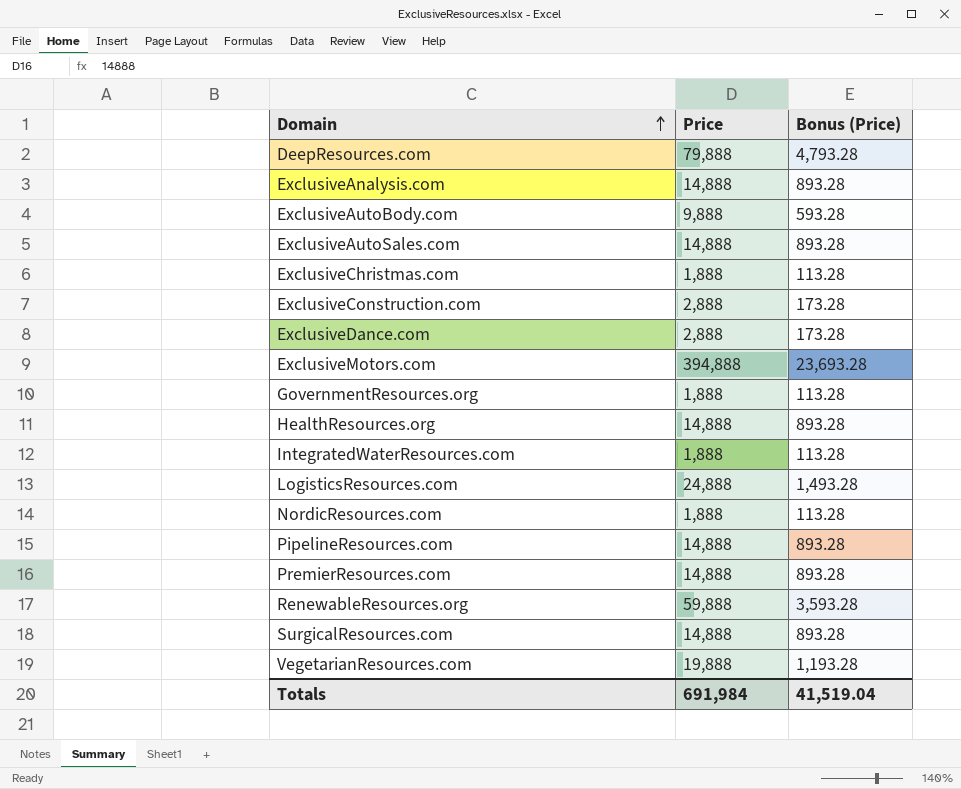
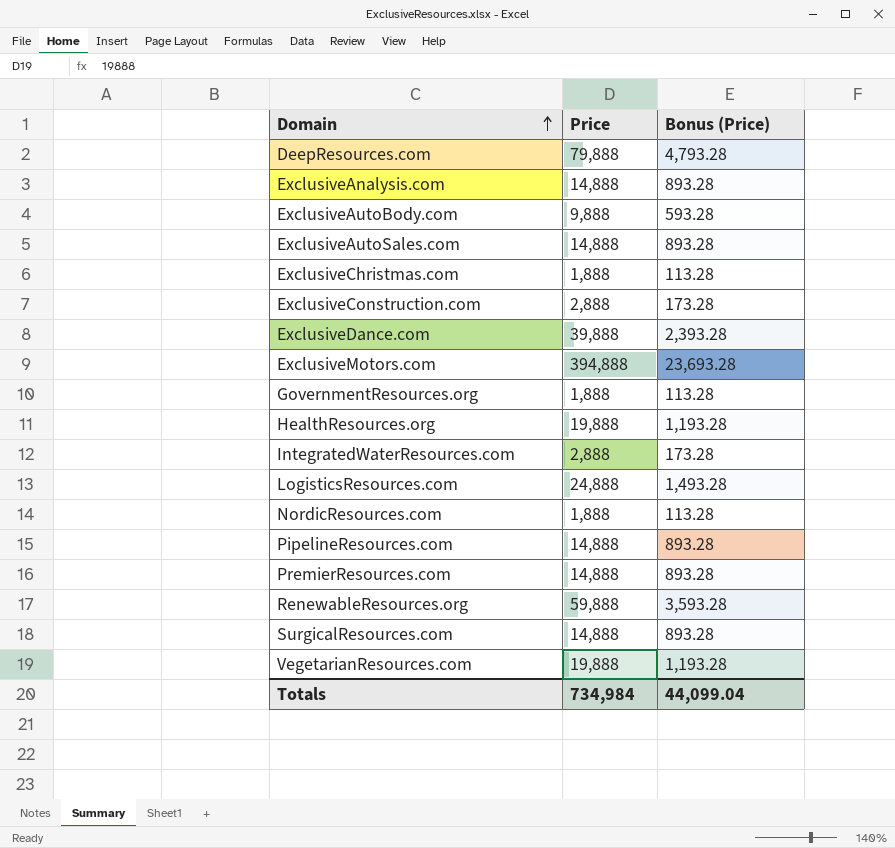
ExclusiveDance.com | Price: 2,888 -> 39,888
ExclusiveDance.com | Bonus (Price): 173.28 -> 2,393.28
HealthResources.org | Price: 14,888 -> 19,888
HealthResources.org | Bonus (Price): 893.28 -> 1,193.28
IntegratedWaterResources.com | Price: 1,888 -> 2,888
IntegratedWaterResources.com | Bonus (Price): 113.28 -> 173.28
Totals | Price: 691,984 -> 734,984
Totals | Bonus (Price): 41,519.04 -> 44,099.04

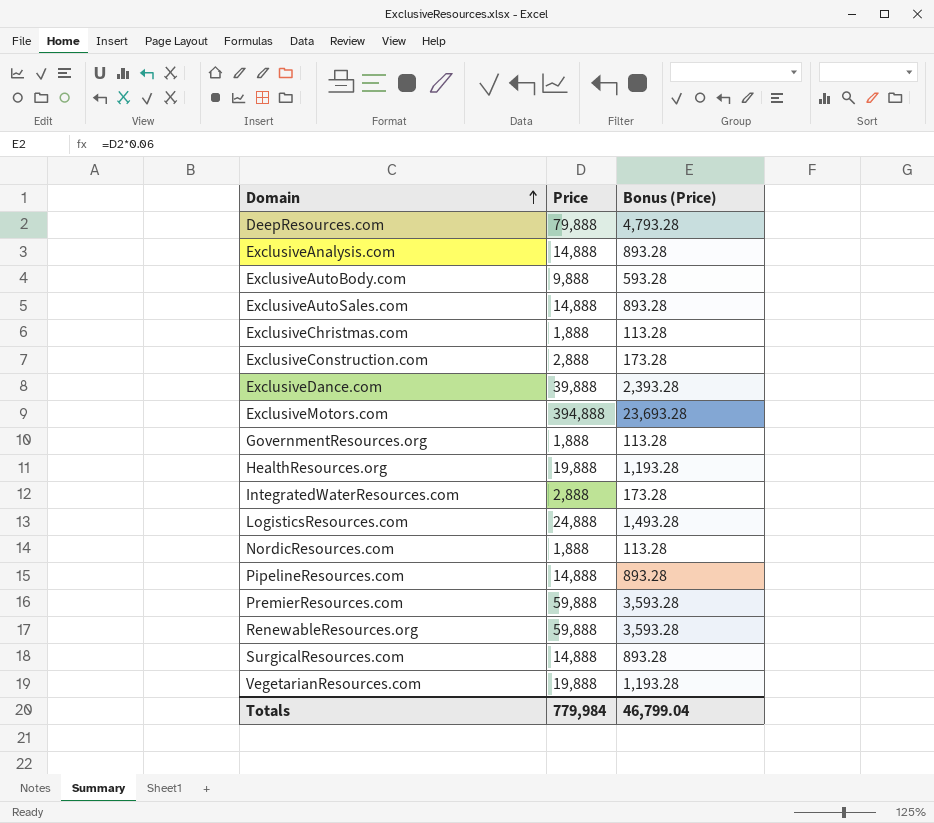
PremierResources.com | Price: 14,888 -> 59,888
PremierResources.com | Bonus (Price): 893.28 -> 3,593.28
Totals | Price: 734,984 -> 779,984
Totals | Bonus (Price): 44,099.04 -> 46,799.04

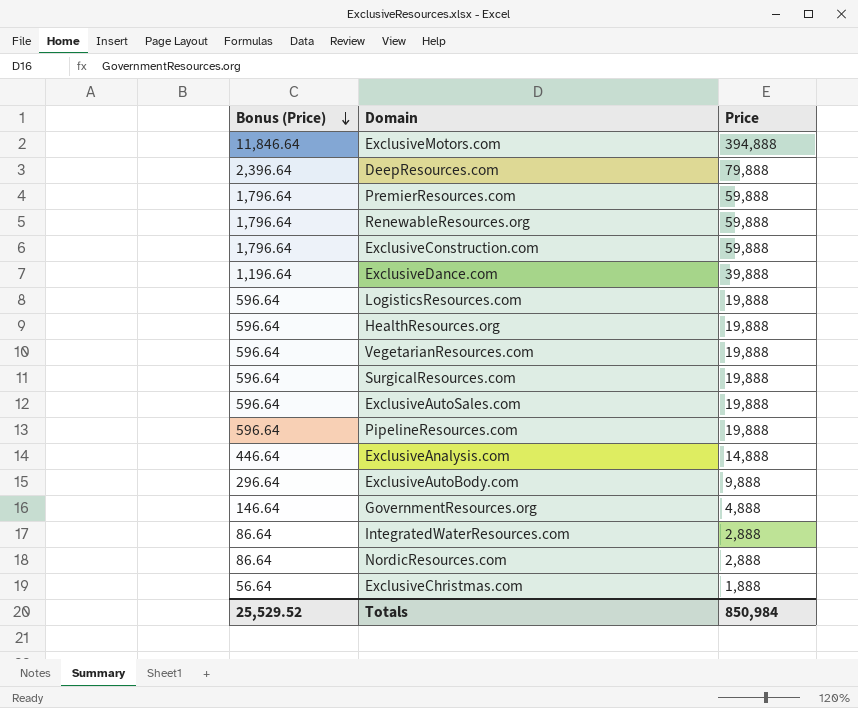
row order: Domain ascending -> Bonus (Price) descending
column Bonus (Price) | formula: [Price] * 0.06 -> [Price] * 0.03
column Bonus (Price) | position: 3 -> 1
ExclusiveConstruction.com | Price: 2,888 -> 59,888
LogisticsResources.com | Price: 24,888 -> 19,888
SurgicalResources.com | Price: 14,888 -> 19,888
ExclusiveAutoSales.com | Price: 14,888 -> 19,888
PipelineResources.com | Price: 14,888 -> 19,888
GovernmentResources.org | Price: 1,888 -> 4,888
NordicResources.com | Price: 1,888 -> 2,888
Totals | Bonus (Price): 46,799.04 -> 25,529.52
Totals | Price: 779,984 -> 850,984

